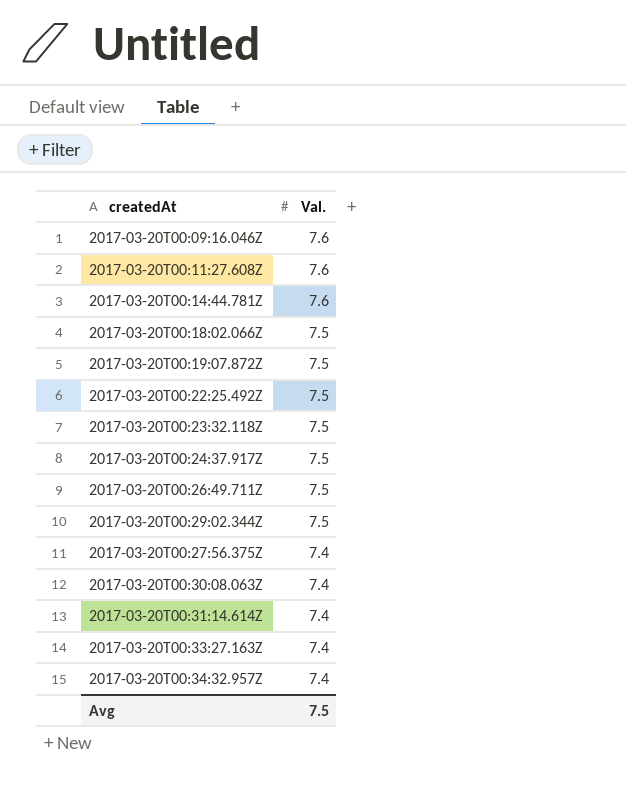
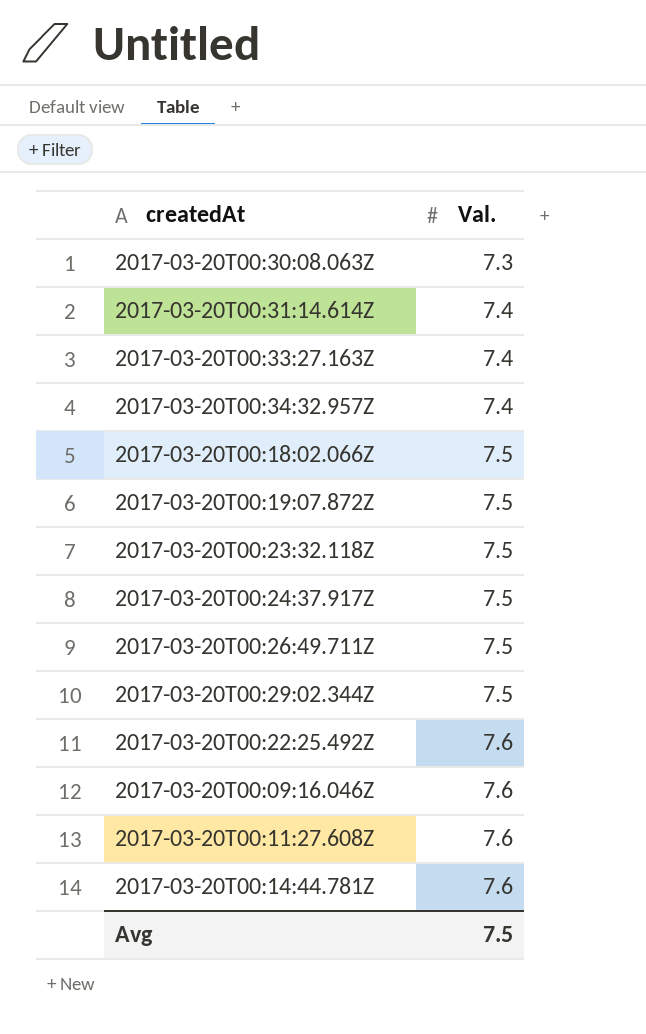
row order: Val. descending -> Val. ascending
row 2017-03-20T00:27:56.375Z: 7.4 -> none
2017-03-20T00:30:08.063Z | Val.: 7.4 -> 7.3
2017-03-20T00:22:25.492Z | Val.: 7.5 -> 7.6

